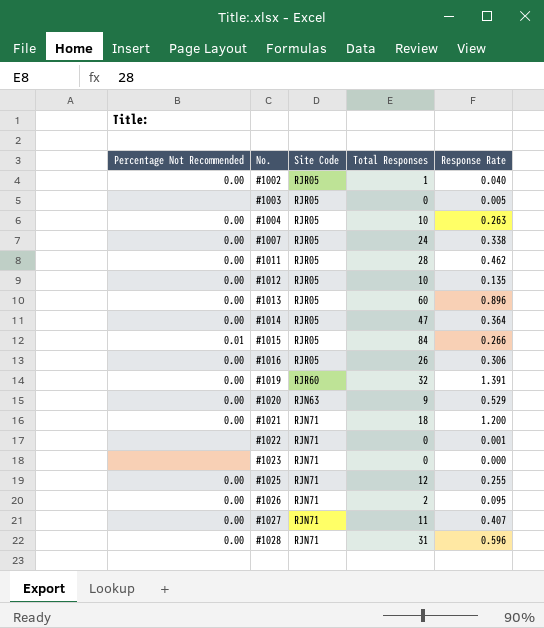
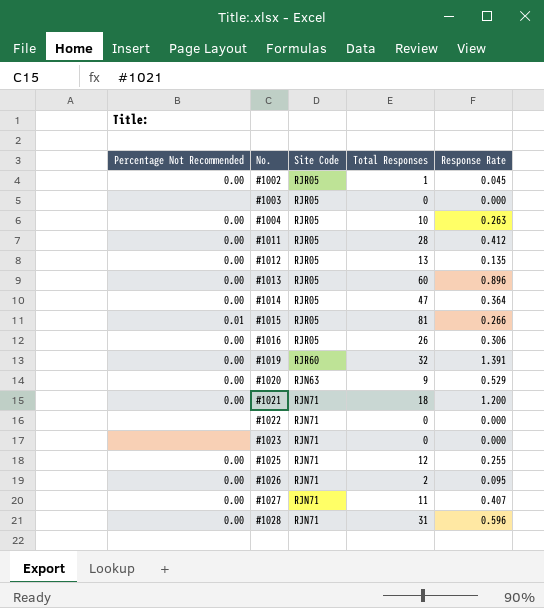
row #1007: 0.00 | RJR05 | 24 | 0.338 -> none
#1002 | Response Rate: 0.040 -> 0.045
#1003 | Response Rate: 0.005 -> 0.000
#1011 | Response Rate: 0.462 -> 0.412
#1012 | Total Responses: 10 -> 13
#1015 | Total Responses: 84 -> 81
#1022 | Response Rate: 0.001 -> 0.000

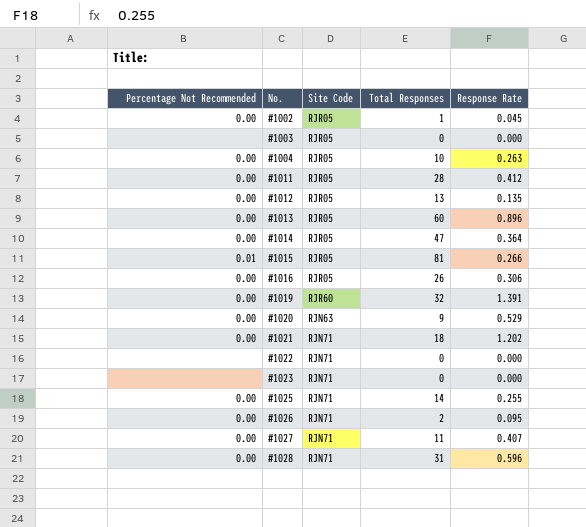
#1021 | Response Rate: 1.200 -> 1.202
#1025 | Total Responses: 12 -> 14

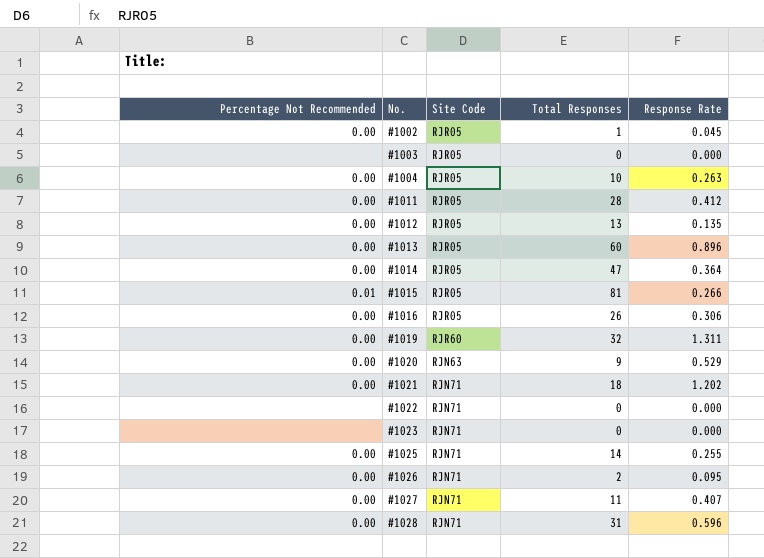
#1019 | Response Rate: 1.391 -> 1.311

